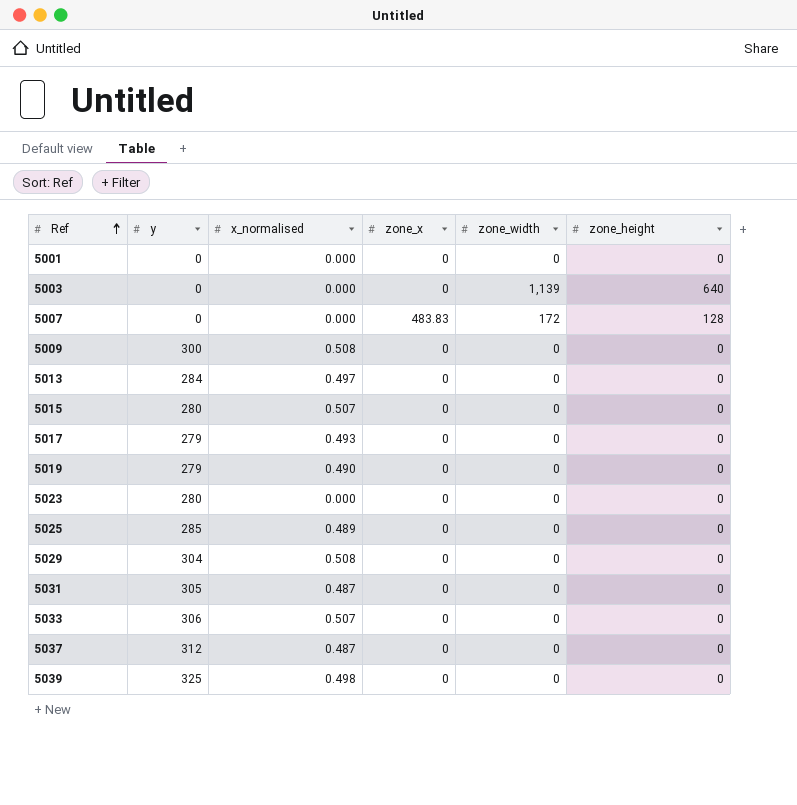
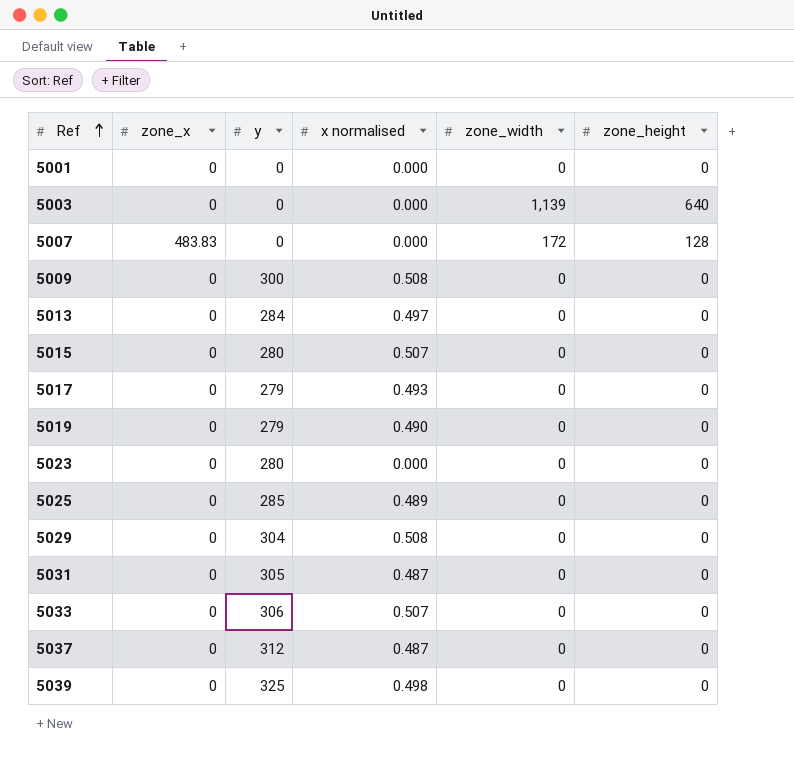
column zone_x | position: 4 -> 2
column name: x_normalised -> x normalised

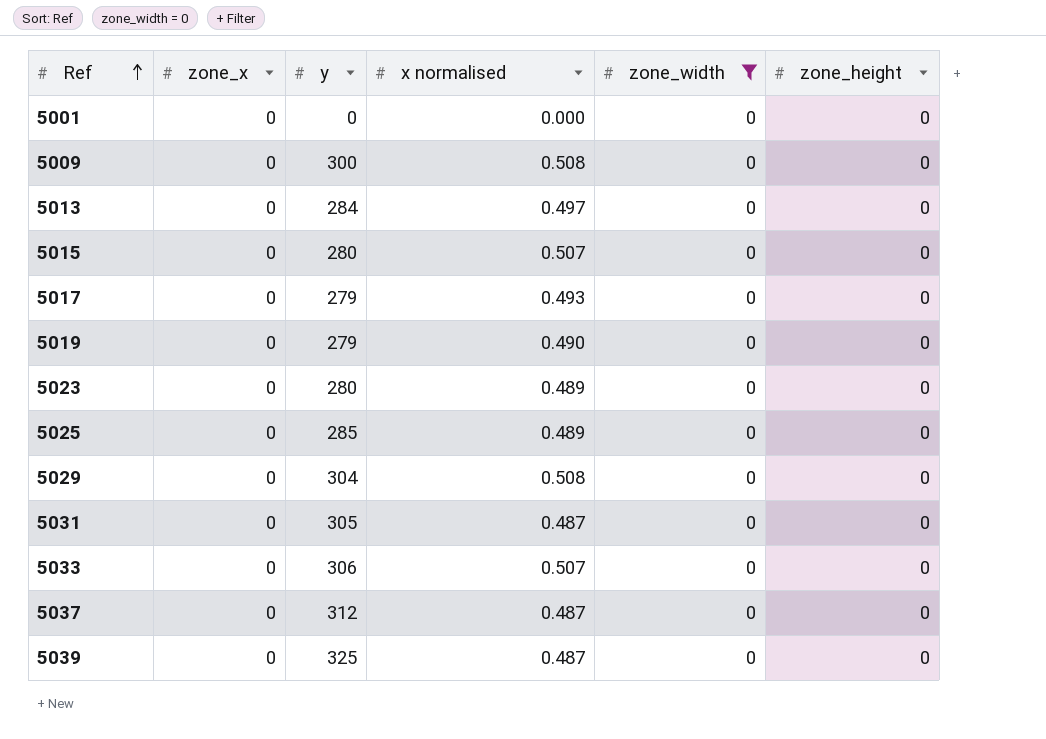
filter: none -> zone_width = 0
5023 | x normalised: 0.000 -> 0.489
5039 | x normalised: 0.498 -> 0.487

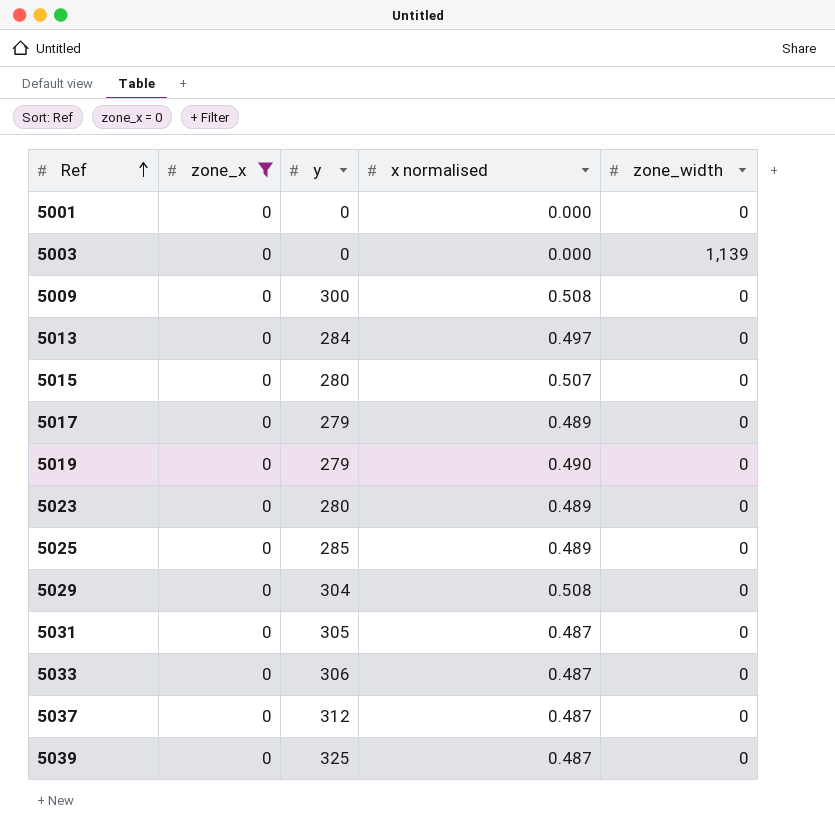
filter: zone_width = 0 -> zone_x = 0
column zone_height | position: 6 -> none
5017 | x normalised: 0.493 -> 0.489
5033 | x normalised: 0.507 -> 0.487

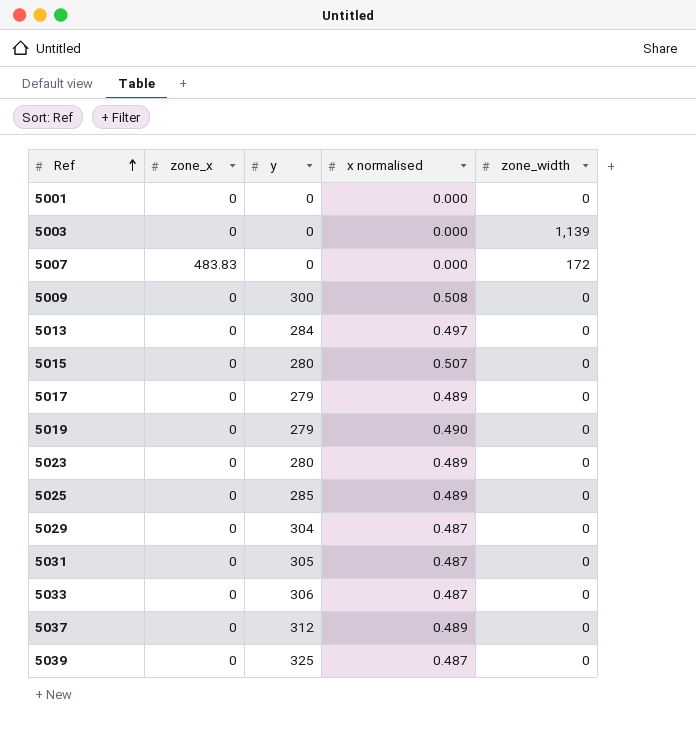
filter: zone_x = 0 -> none
5029 | x normalised: 0.508 -> 0.487
5037 | x normalised: 0.487 -> 0.489

